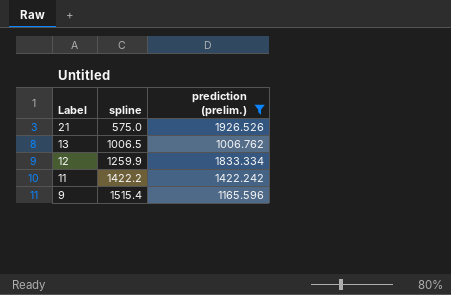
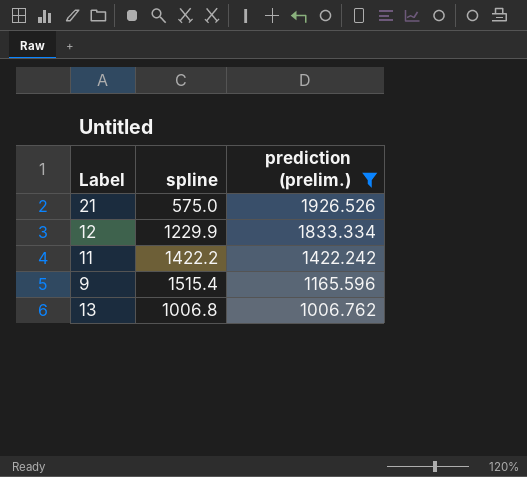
row order: Label descending -> prediction (prelim.) descending
12 | spline: 1259.9 -> 1229.9
13 | spline: 1006.5 -> 1006.8

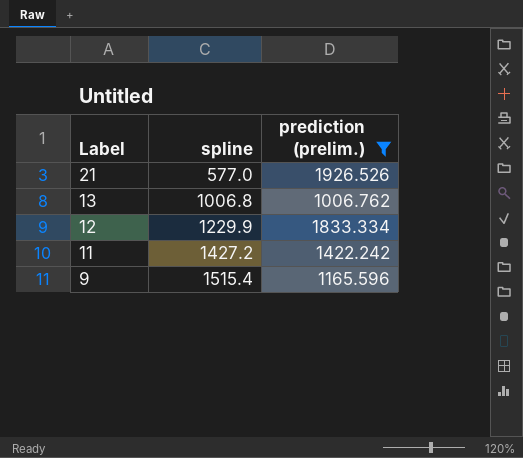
row order: prediction (prelim.) descending -> Label descending
21 | spline: 575.0 -> 577.0
11 | spline: 1422.2 -> 1427.2

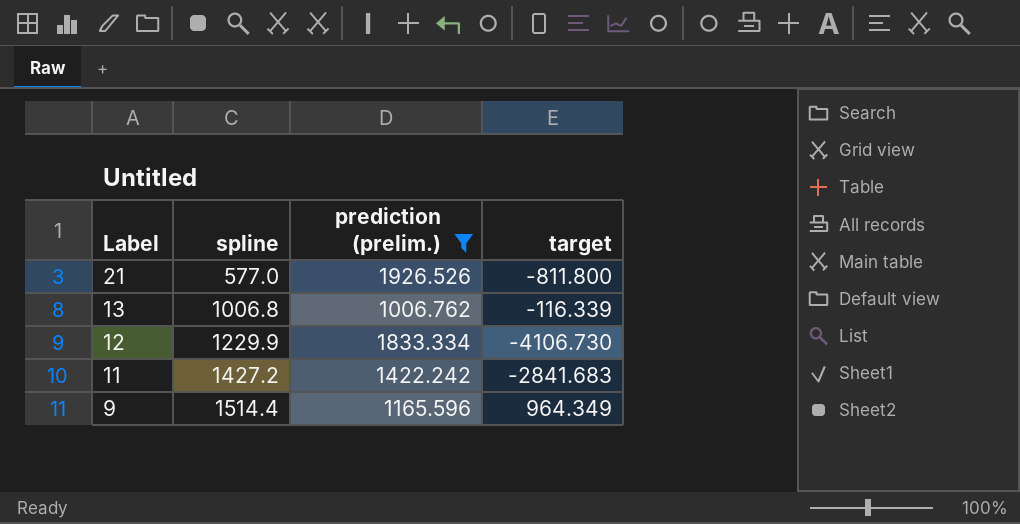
column target | position: none -> 4
9 | spline: 1515.4 -> 1514.4

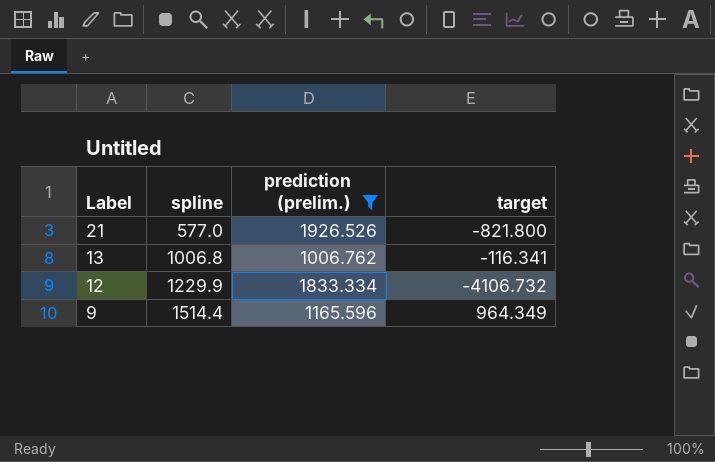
row 11: 1427.2 | 1422.242 | -2841.683 -> none
21 | target: -811.800 -> -821.800
13 | target: -116.339 -> -116.341
12 | target: -4106.730 -> -4106.732

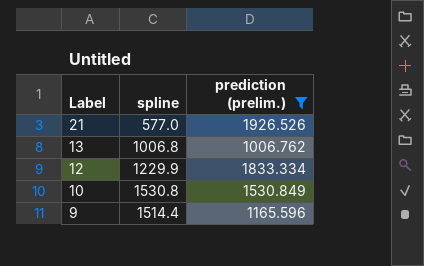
column target | position: 4 -> none
row 10: none -> 1530.8 | 1530.849

